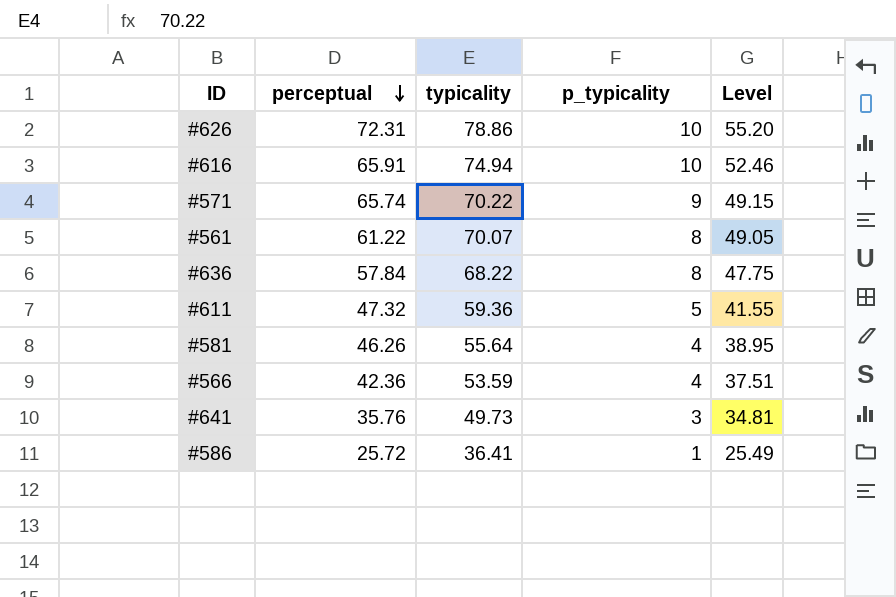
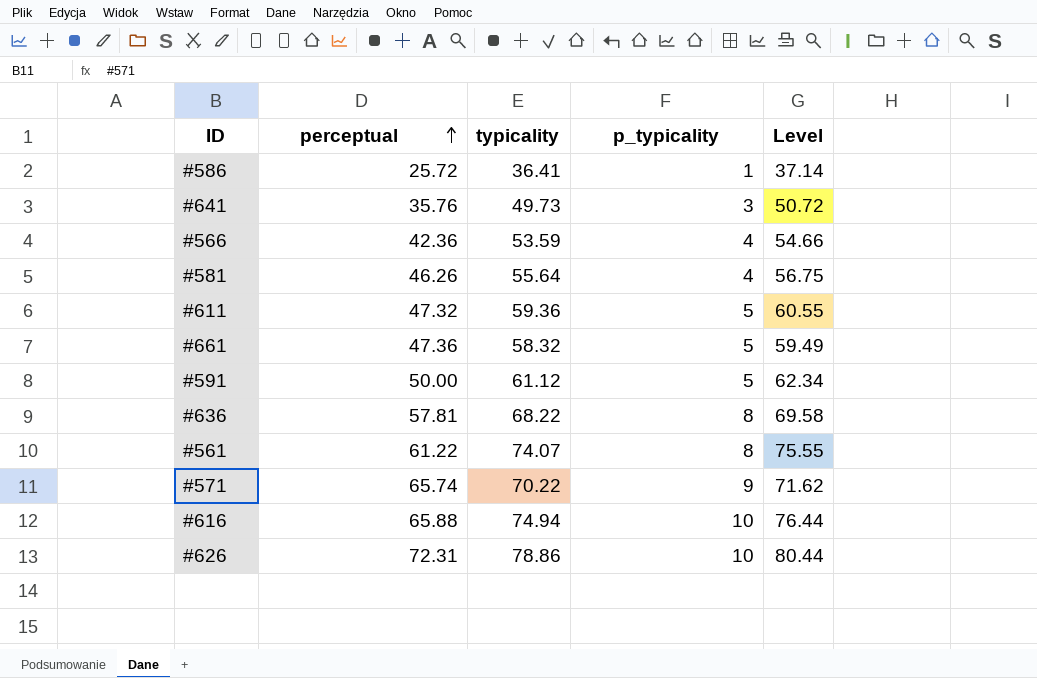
row order: perceptual descending -> perceptual ascending
column Level | formula: [typicality] * 0.7 -> [typicality] * 1.02
row #661: none -> 47.36 | 58.32 | 5 | 59.49
row #591: none -> 50.00 | 61.12 | 5 | 62.34
#636 | perceptual: 57.84 -> 57.81
#561 | typicality: 70.07 -> 74.07
#616 | perceptual: 65.91 -> 65.88

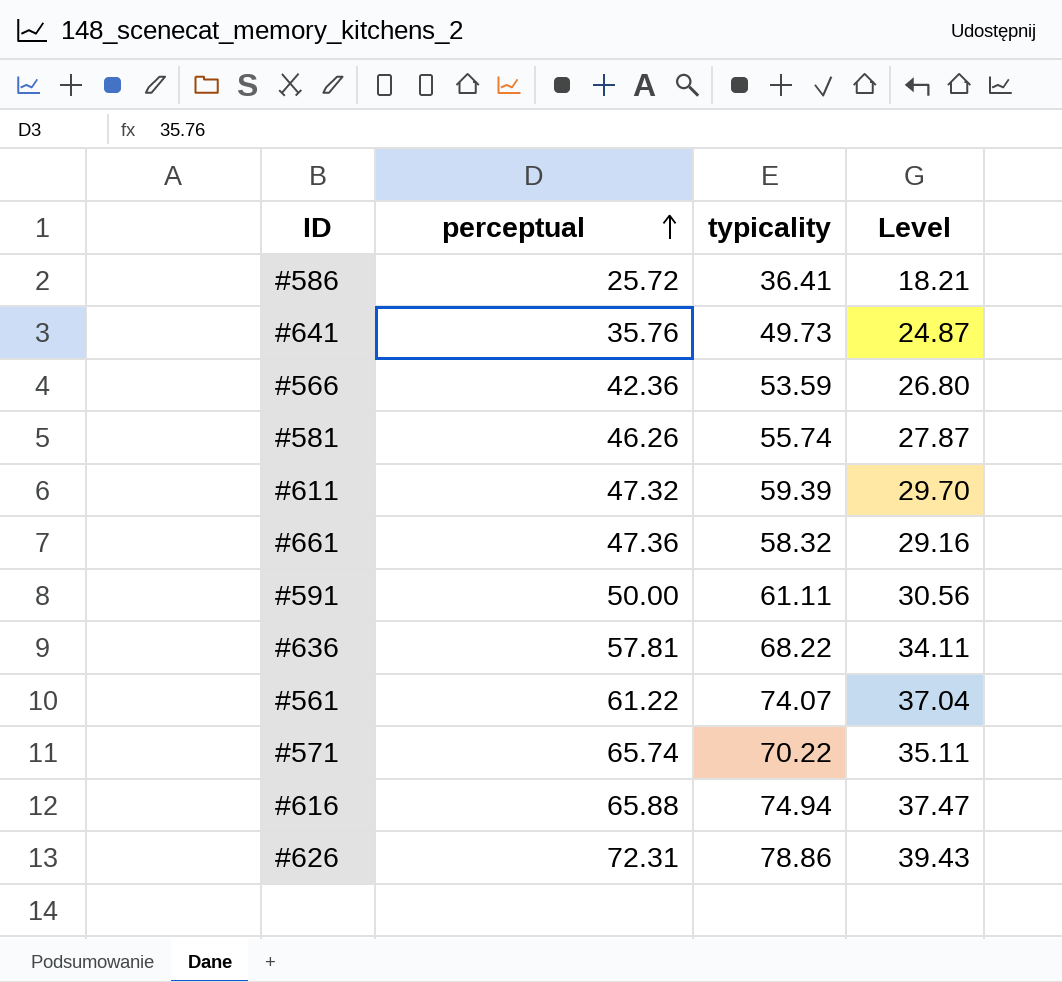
column p_typicality | position: 4 -> none
column Level | formula: [typicality] * 1.02 -> [typicality] * 0.5
#581 | typicality: 55.64 -> 55.74
#611 | typicality: 59.36 -> 59.39
#591 | typicality: 61.12 -> 61.11

